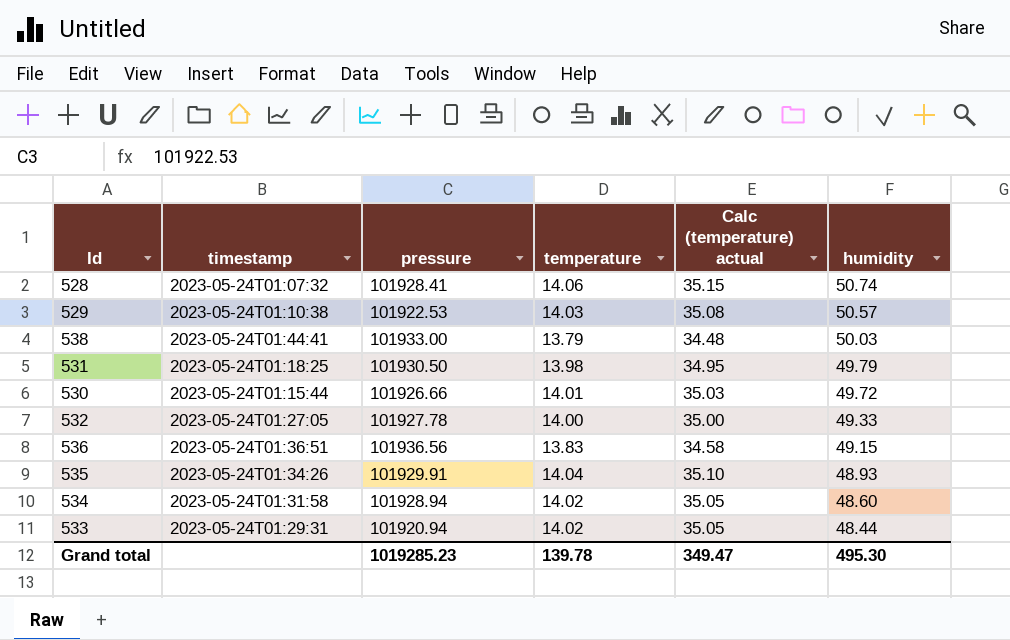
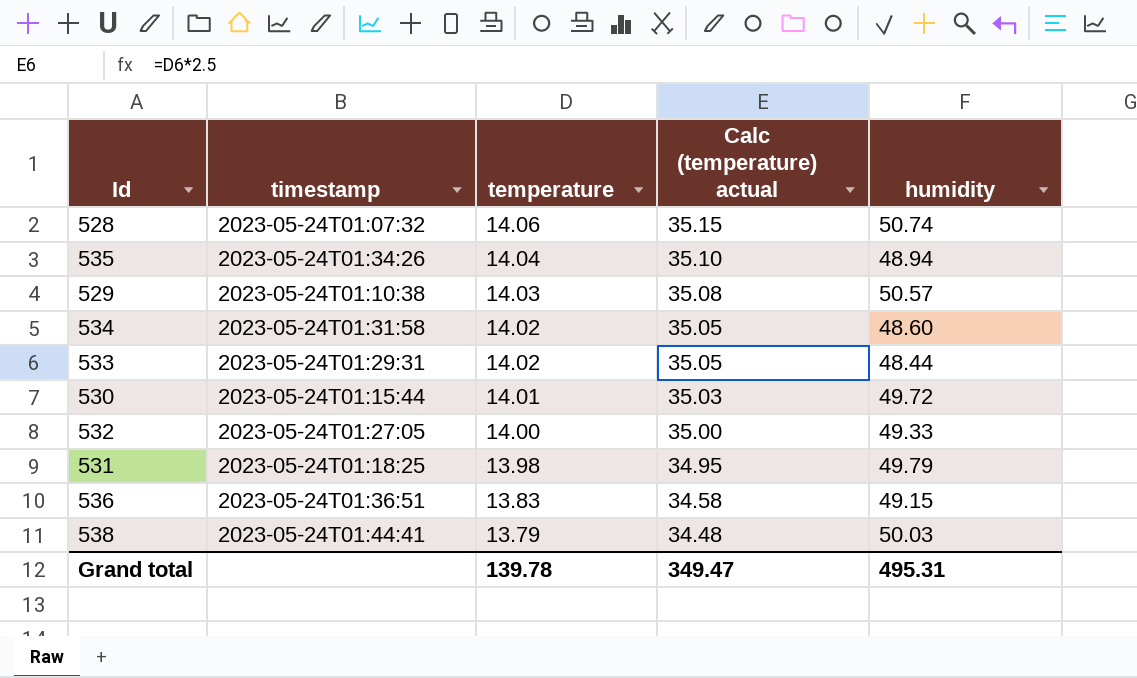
row order: humidity descending -> temperature descending
column pressure | position: 3 -> none
535 | humidity: 48.93 -> 48.94
Grand total | humidity: 495.30 -> 495.31

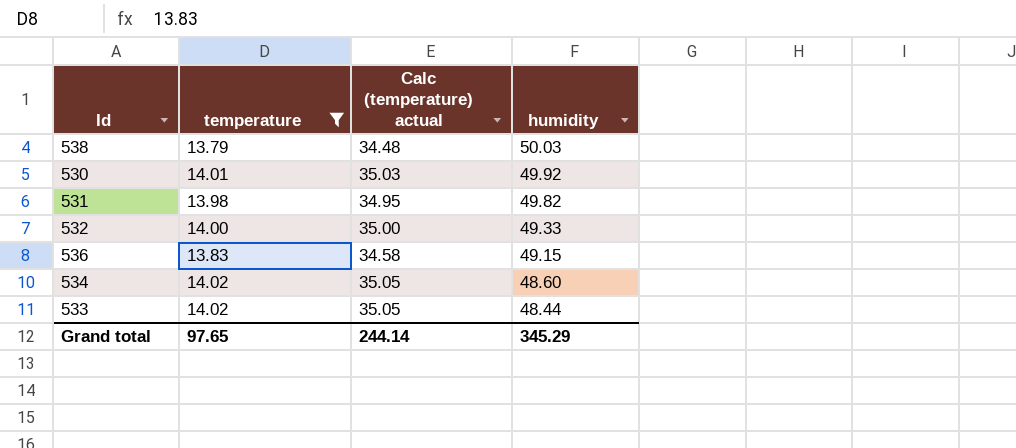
filter: none -> temperature <= 14.02
row order: temperature descending -> humidity descending
column timestamp | position: 2 -> none
530 | humidity: 49.72 -> 49.92
531 | humidity: 49.79 -> 49.82
Grand total | temperature: 139.78 -> 97.65
Grand total | Calc (temperature) actual: 349.47 -> 244.14
Grand total | humidity: 495.31 -> 345.29

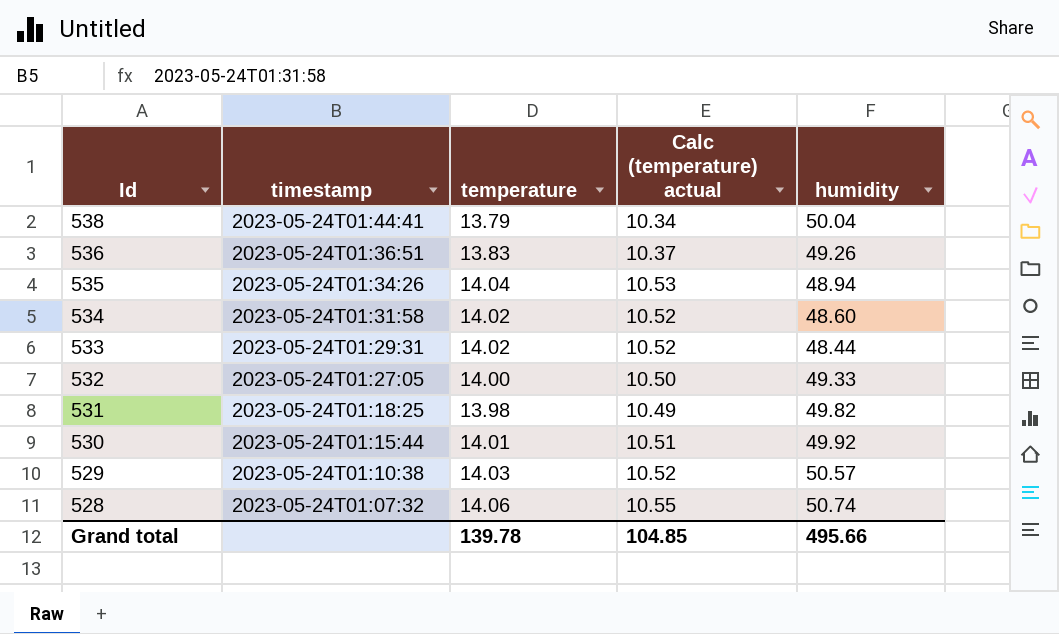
filter: temperature <= 14.02 -> none
row order: humidity descending -> Id descending
column timestamp | position: none -> 2
column Calc (temperature) actual | formula: [temperature] * 2.5 -> [temperature] * 0.75
538 | humidity: 50.03 -> 50.04
536 | humidity: 49.15 -> 49.26
Grand total | temperature: 97.65 -> 139.78
Grand total | Calc (temperature) actual: 244.14 -> 104.85
Grand total | humidity: 345.29 -> 495.66

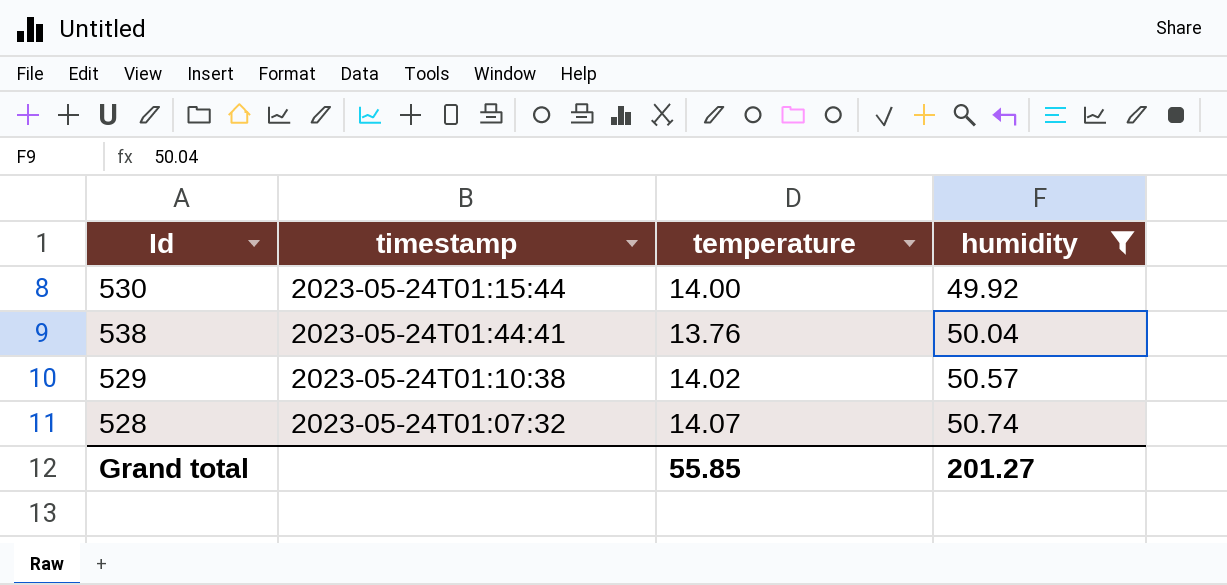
filter: none -> humidity >= 49.92
row order: Id descending -> humidity ascending
column Calc (temperature) actual | formula: [temperature] * 0.75 -> none
530 | temperature: 14.01 -> 14.00
538 | temperature: 13.79 -> 13.76
529 | temperature: 14.03 -> 14.02
528 | temperature: 14.06 -> 14.07
Grand total | temperature: 139.78 -> 55.85
Grand total | humidity: 495.66 -> 201.27

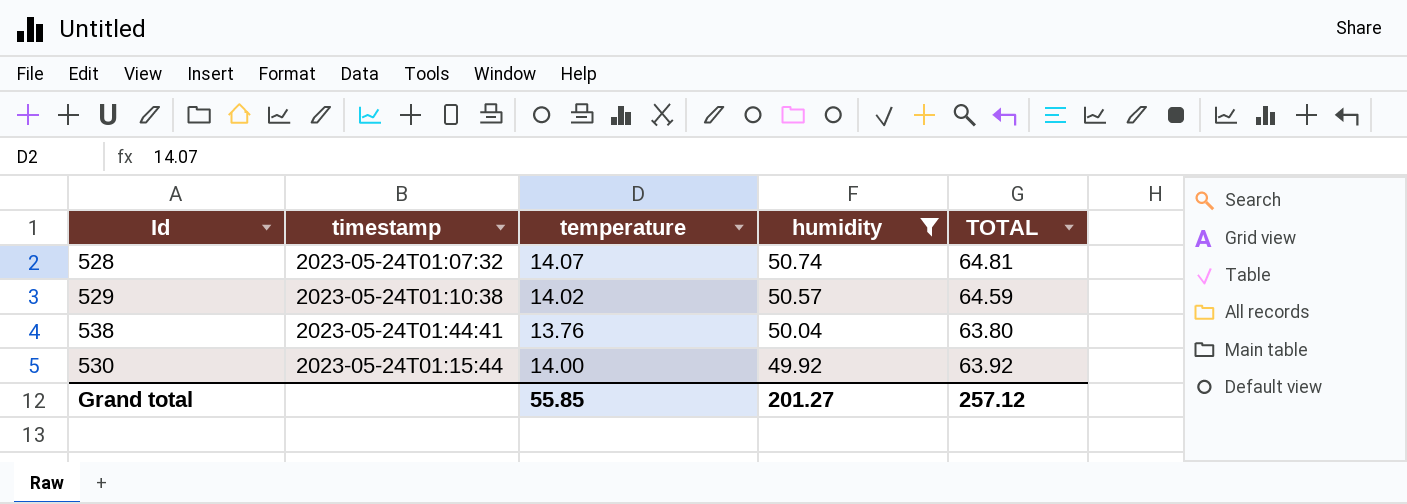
row order: humidity ascending -> humidity descending
column TOTAL | formula: none -> [temperature] + [humidity]

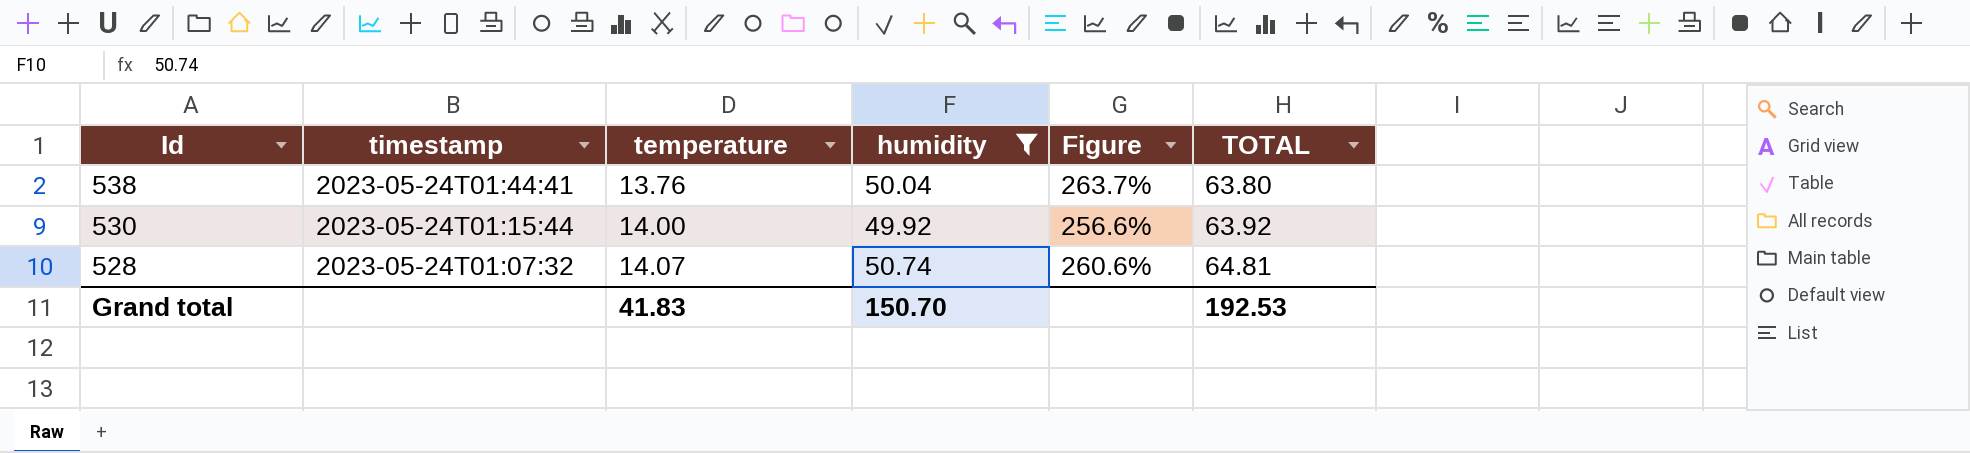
row order: humidity descending -> Id descending
column Figure | formula: none -> ([humidity] - [temperature]) / [temperature]
row 529: 2023-05-24T01:10:38 | 14.02 | 50.57 | 64.59 -> none
Grand total | temperature: 55.85 -> 41.83
Grand total | humidity: 201.27 -> 150.70
Grand total | TOTAL: 257.12 -> 192.53

